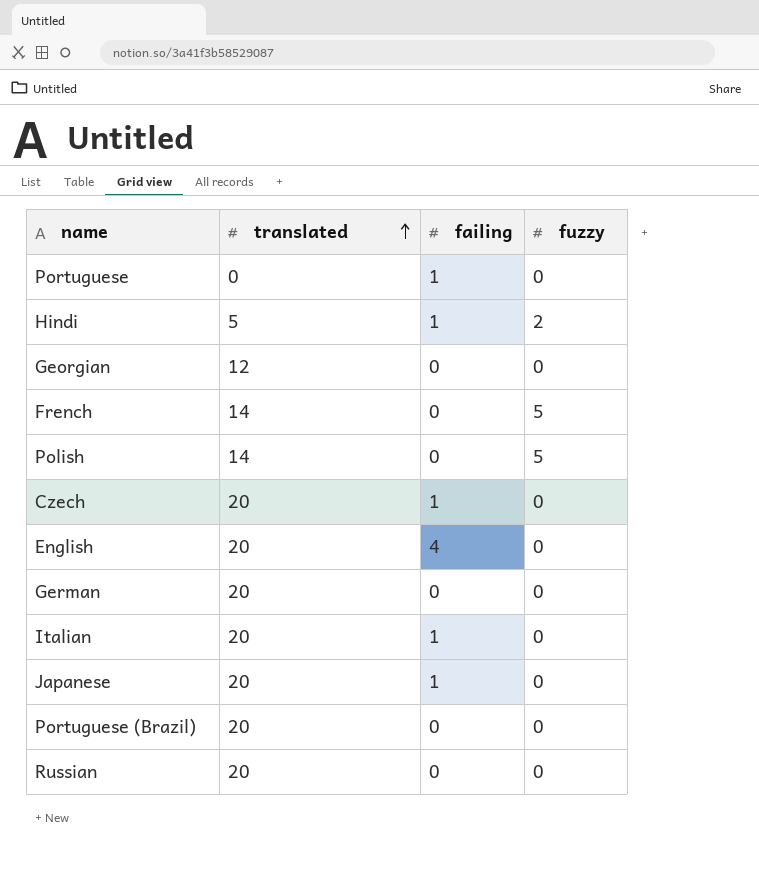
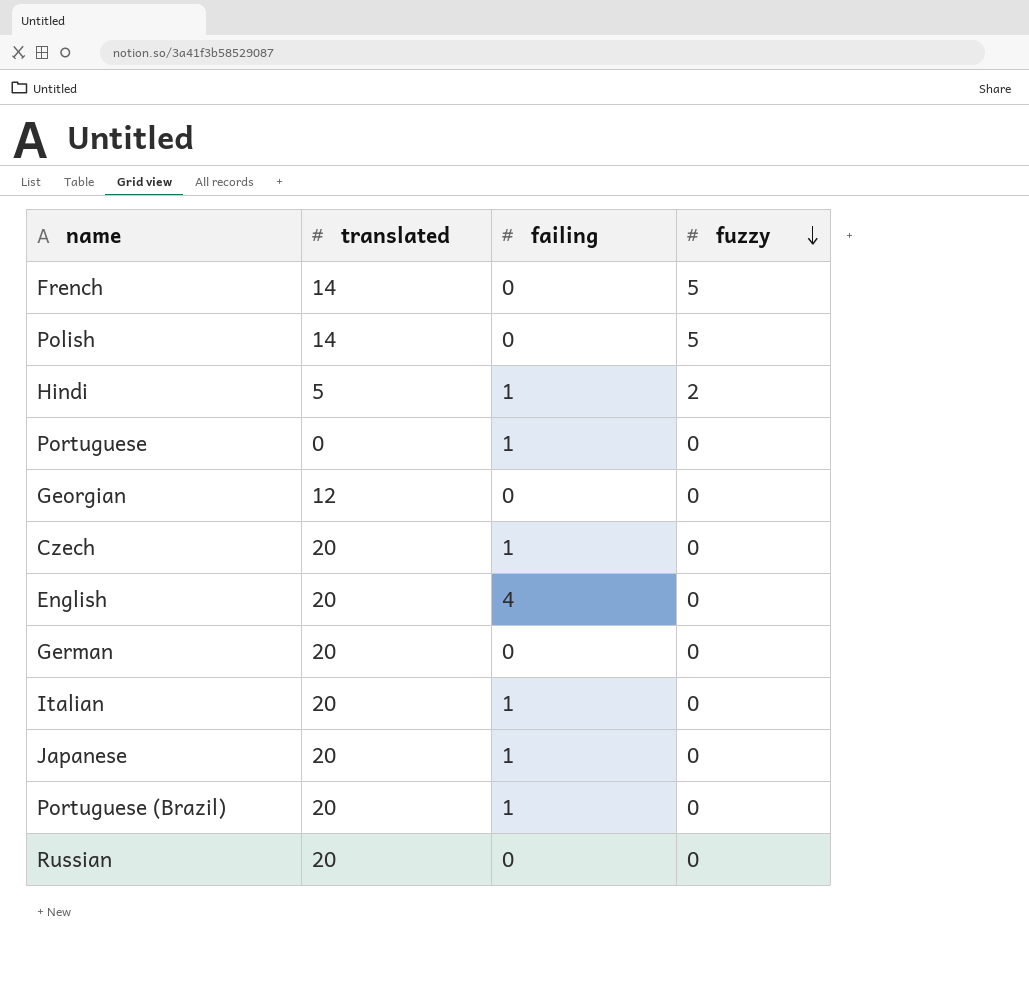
row order: translated ascending -> fuzzy descending
Portuguese (Brazil) | failing: 0 -> 1

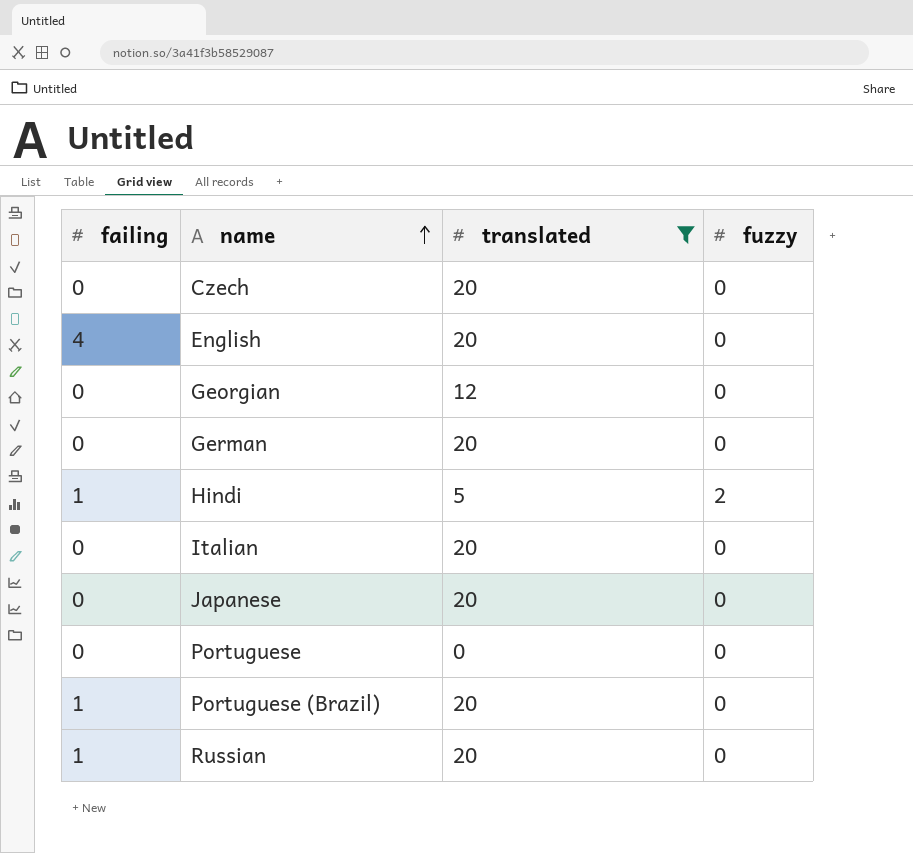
filter: none -> translated != 14
row order: fuzzy descending -> name ascending
column failing | position: 3 -> 1
Czech | failing: 1 -> 0
Italian | failing: 1 -> 0
Japanese | failing: 1 -> 0
Portuguese | failing: 1 -> 0
Russian | failing: 0 -> 1

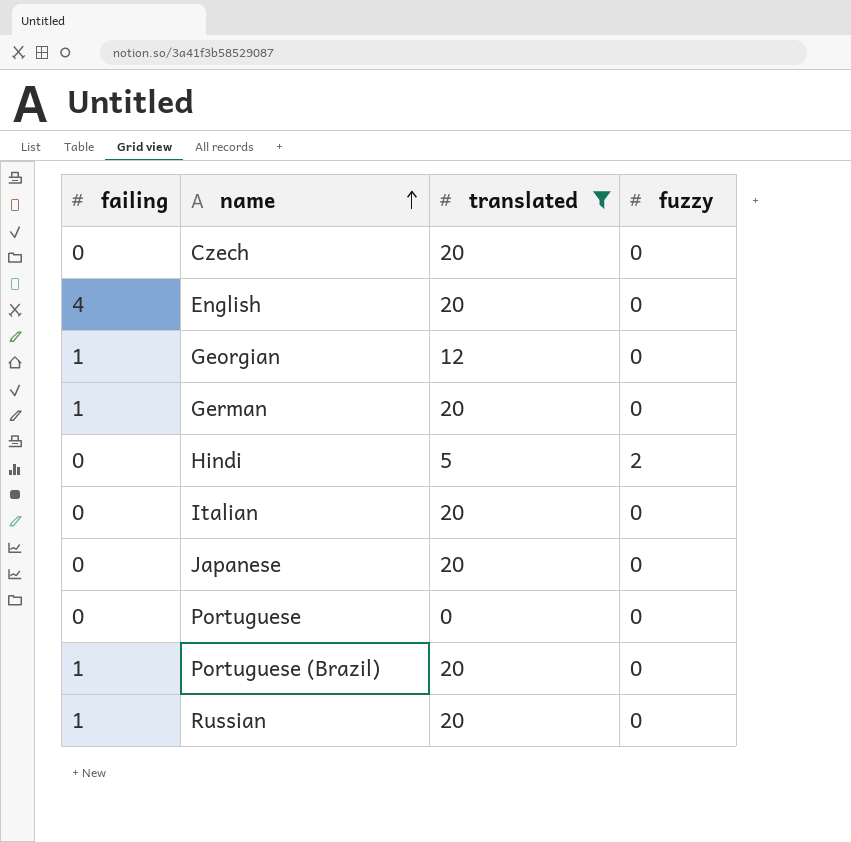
Georgian | failing: 0 -> 1
German | failing: 0 -> 1
Hindi | failing: 1 -> 0

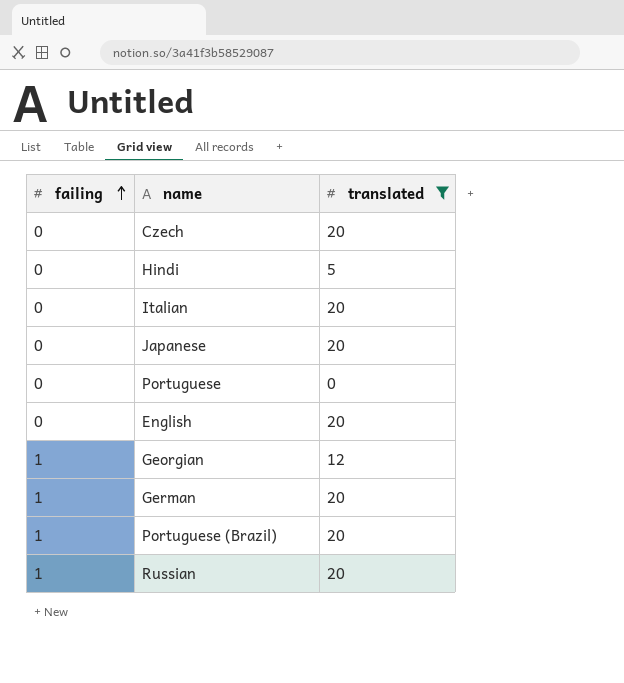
row order: name ascending -> failing ascending
column fuzzy | position: 4 -> none
English | failing: 4 -> 0

